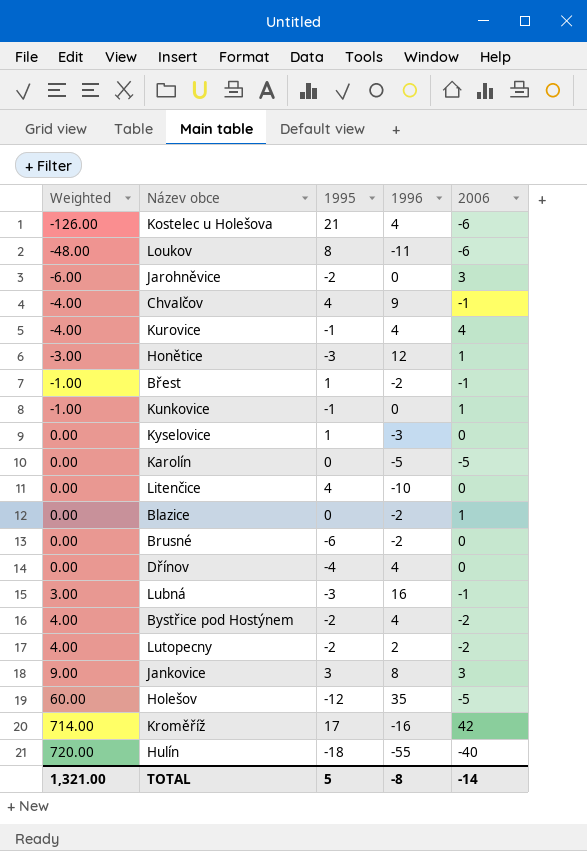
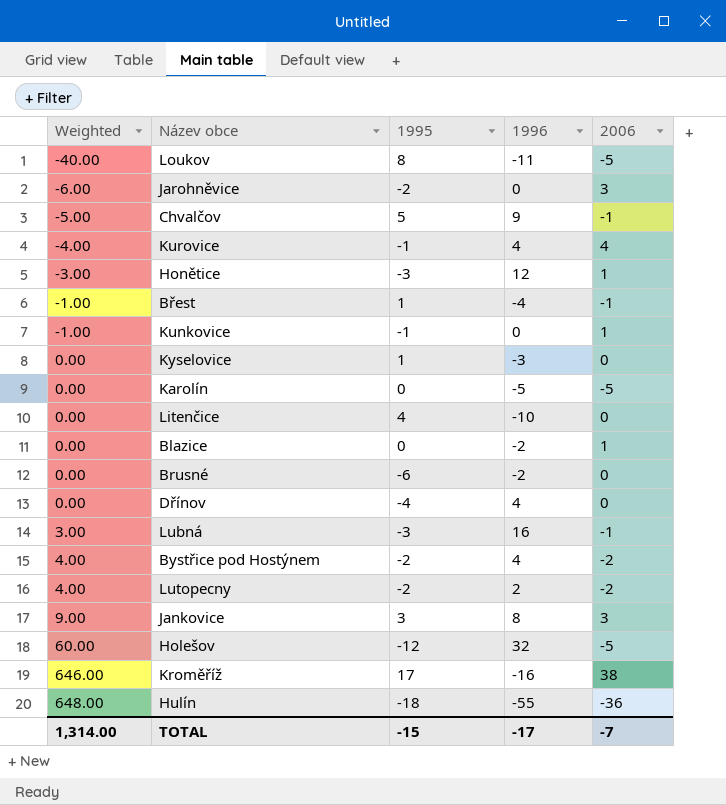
row Kostelec u Holešova: -126.00 | 21 | 4 | -6 -> none
Loukov | Weighted: -48.00 -> -40.00
Loukov | 2006: -6 -> -5
Chvalčov | Weighted: -4.00 -> -5.00
Chvalčov | 1995: 4 -> 5
Břest | 1996: -2 -> -4
Holešov | 1996: 35 -> 32
Kroměříž | Weighted: 714.00 -> 646.00
Kroměříž | 2006: 42 -> 38
Hulín | Weighted: 720.00 -> 648.00
Hulín | 2006: -40 -> -36
TOTAL | Weighted: 1,321.00 -> 1,314.00
TOTAL | 1995: 5 -> -15
TOTAL | 1996: -8 -> -17
TOTAL | 2006: -14 -> -7

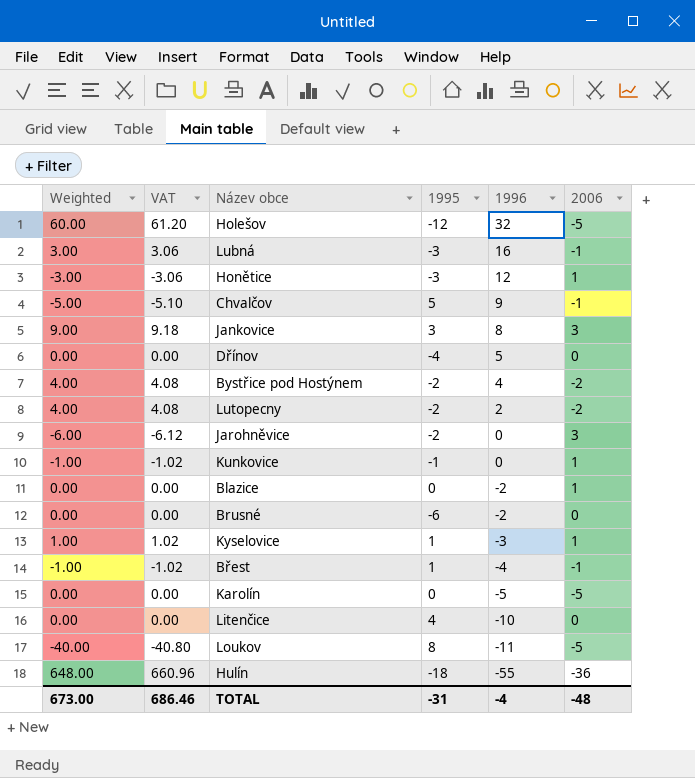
row order: Weighted ascending -> 1996 descending
column VAT | formula: none -> [Weighted] * 1.02
row Kurovice: -4.00 | -1 | 4 | 4 -> none
row Kroměříž: 646.00 | 17 | -16 | 38 -> none
Dřínov | 1996: 4 -> 5
Kyselovice | Weighted: 0.00 -> 1.00
Kyselovice | 2006: 0 -> 1
TOTAL | Weighted: 1,314.00 -> 673.00
TOTAL | 1995: -15 -> -31
TOTAL | 1996: -17 -> -4
TOTAL | 2006: -7 -> -48

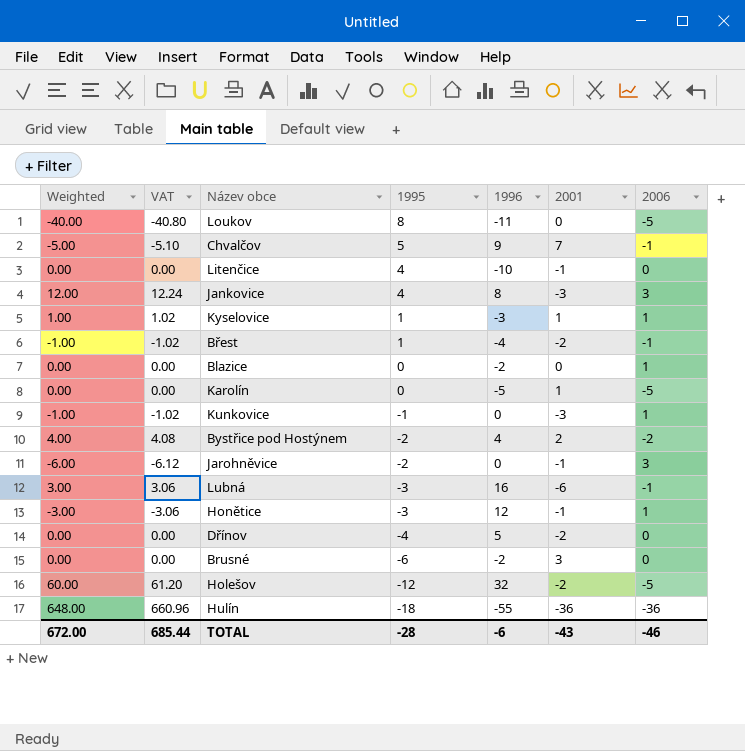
row order: 1996 descending -> 1995 descending
column 2001 | position: none -> 6
row Lutopecny: 4.00 | 4.08 | -2 | 2 | -2 -> none
Jankovice | Weighted: 9.00 -> 12.00
Jankovice | VAT: 9.18 -> 12.24
Jankovice | 1995: 3 -> 4
TOTAL | Weighted: 673.00 -> 672.00
TOTAL | VAT: 686.46 -> 685.44
TOTAL | 1995: -31 -> -28
TOTAL | 1996: -4 -> -6
TOTAL | 2006: -48 -> -46

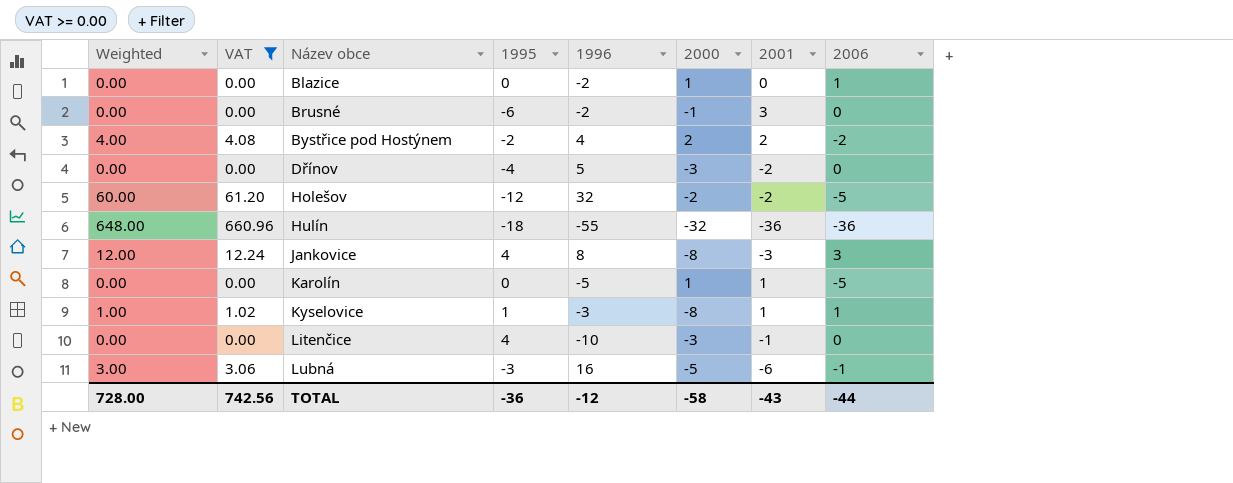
filter: none -> VAT >= 0.00
row order: 1995 descending -> Název obce ascending
column 2000 | position: none -> 6
TOTAL | Weighted: 672.00 -> 728.00
TOTAL | VAT: 685.44 -> 742.56
TOTAL | 1995: -28 -> -36
TOTAL | 1996: -6 -> -12
TOTAL | 2006: -46 -> -44

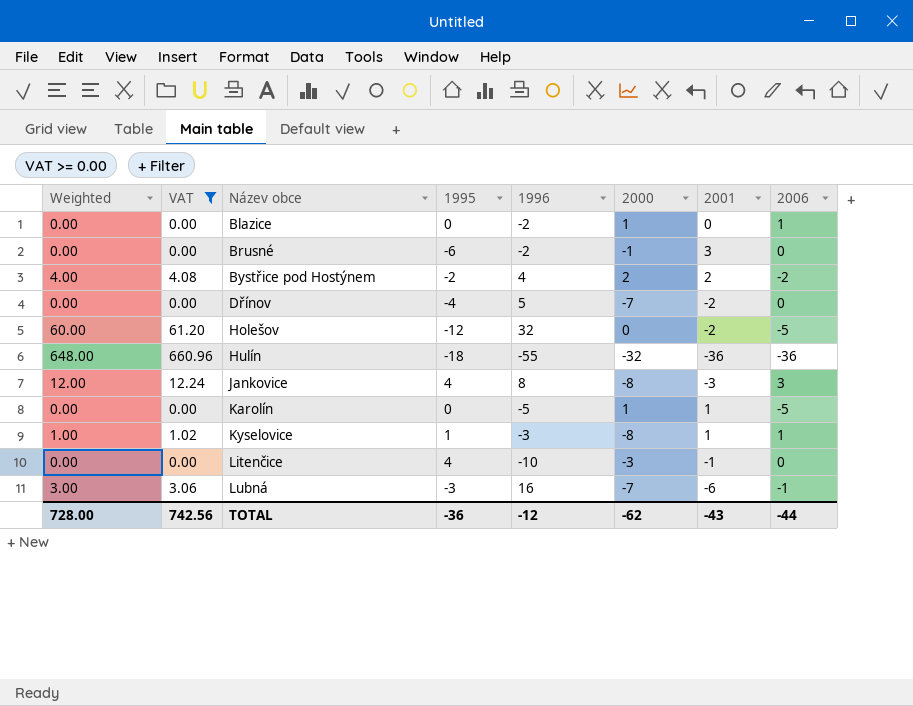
Dřínov | 2000: -3 -> -7
Holešov | 2000: -2 -> 0
Lubná | 2000: -5 -> -7
TOTAL | 2000: -58 -> -62

